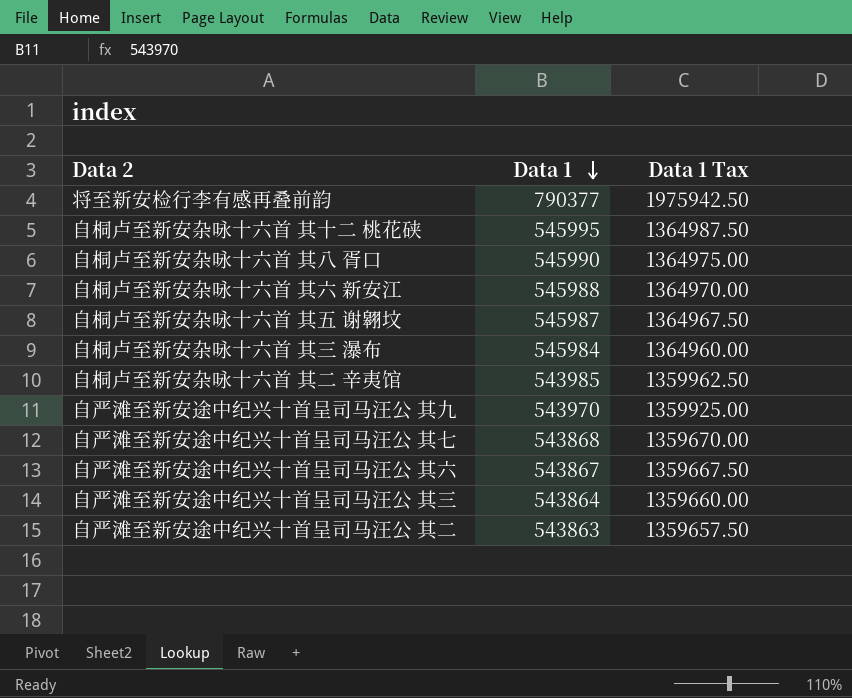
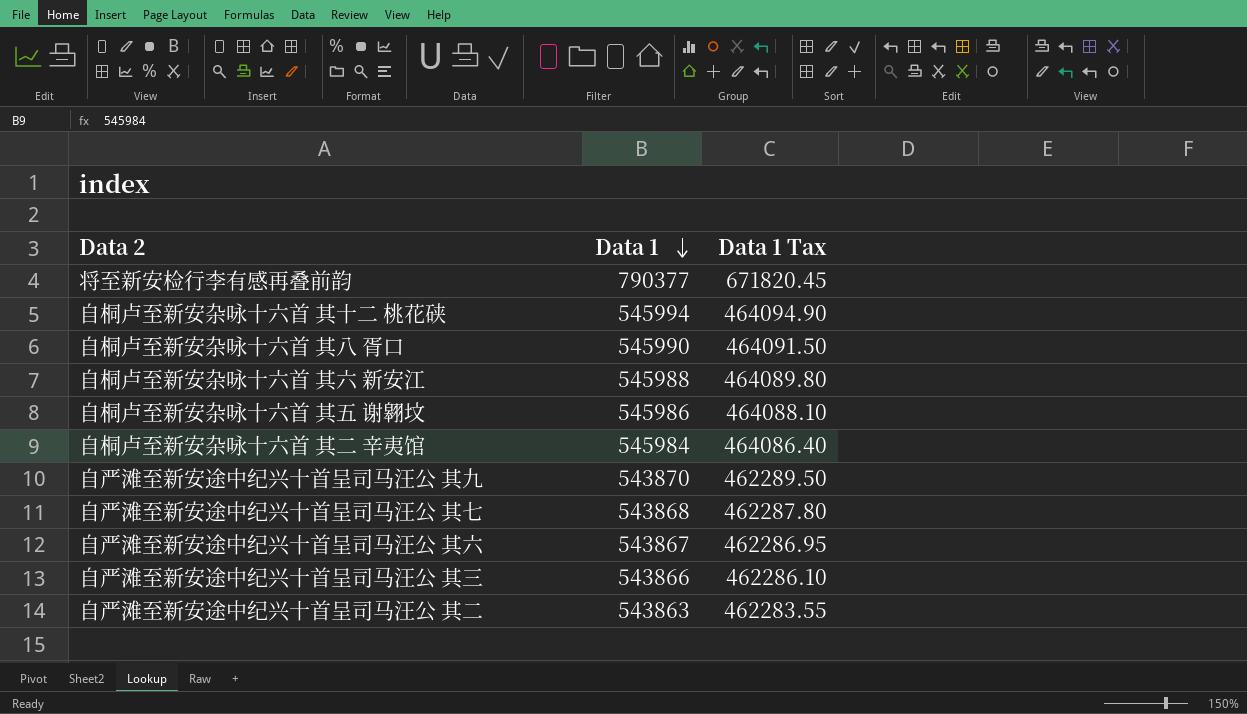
column Data 1 Tax | formula: [Data 1] * 2.5 -> [Data 1] * 0.85
row 自桐卢至新安杂咏十六首 其三 瀑布: 545984 | 1364960.00 -> none
自桐卢至新安杂咏十六首 其十二 桃花硖 | Data 1: 545995 -> 545994
自桐卢至新安杂咏十六首 其五 谢翱坟 | Data 1: 545987 -> 545986
自桐卢至新安杂咏十六首 其二 辛夷馆 | Data 1: 543985 -> 545984
自严滩至新安途中纪兴十首呈司马汪公 其九 | Data 1: 543970 -> 543870
自严滩至新安途中纪兴十首呈司马汪公 其三 | Data 1: 543864 -> 543866

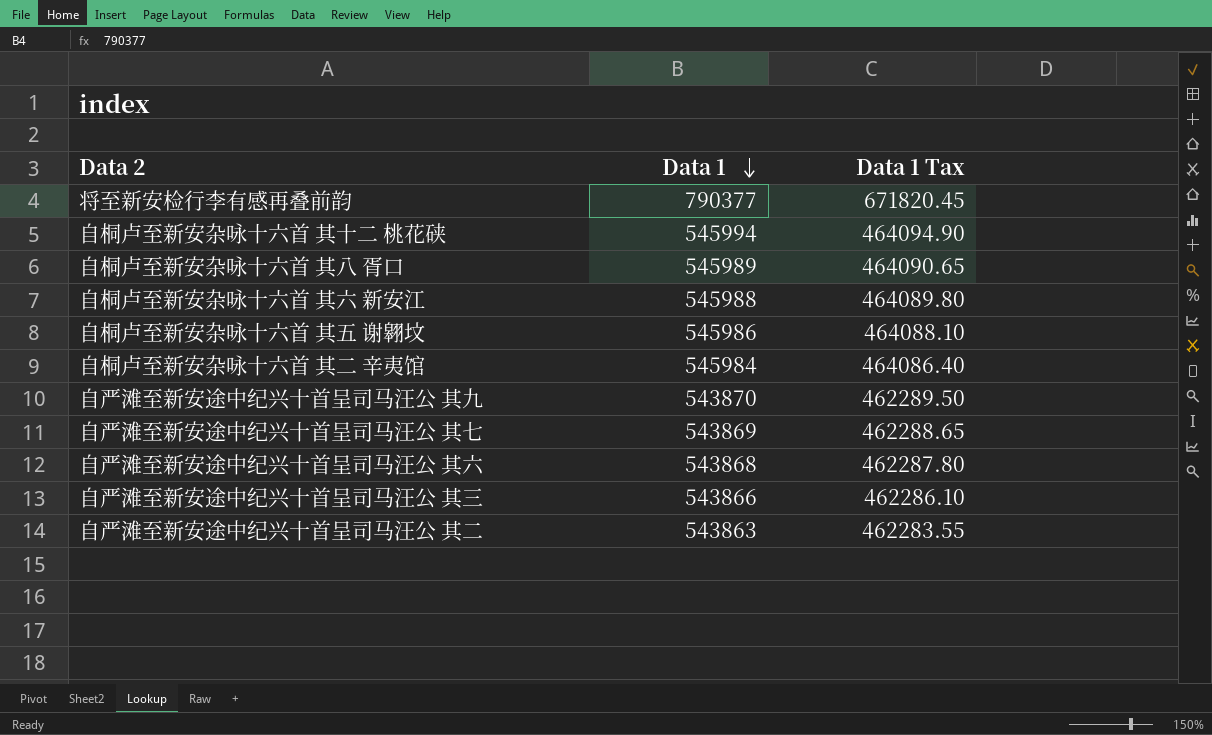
自桐卢至新安杂咏十六首 其八 胥口 | Data 1: 545990 -> 545989
自桐卢至新安杂咏十六首 其八 胥口 | Data 1 Tax: 464091.50 -> 464090.65
自严滩至新安途中纪兴十首呈司马汪公 其七 | Data 1: 543868 -> 543869
自严滩至新安途中纪兴十首呈司马汪公 其七 | Data 1 Tax: 462287.80 -> 462288.65
自严滩至新安途中纪兴十首呈司马汪公 其六 | Data 1: 543867 -> 543868
自严滩至新安途中纪兴十首呈司马汪公 其六 | Data 1 Tax: 462286.95 -> 462287.80

